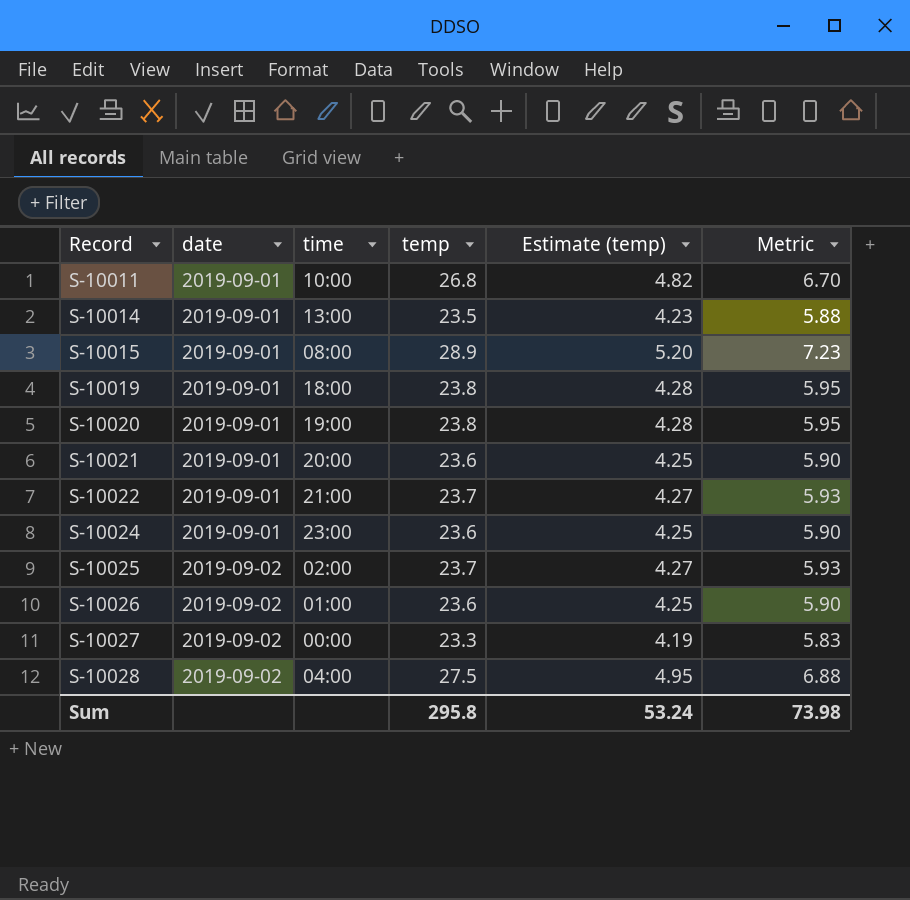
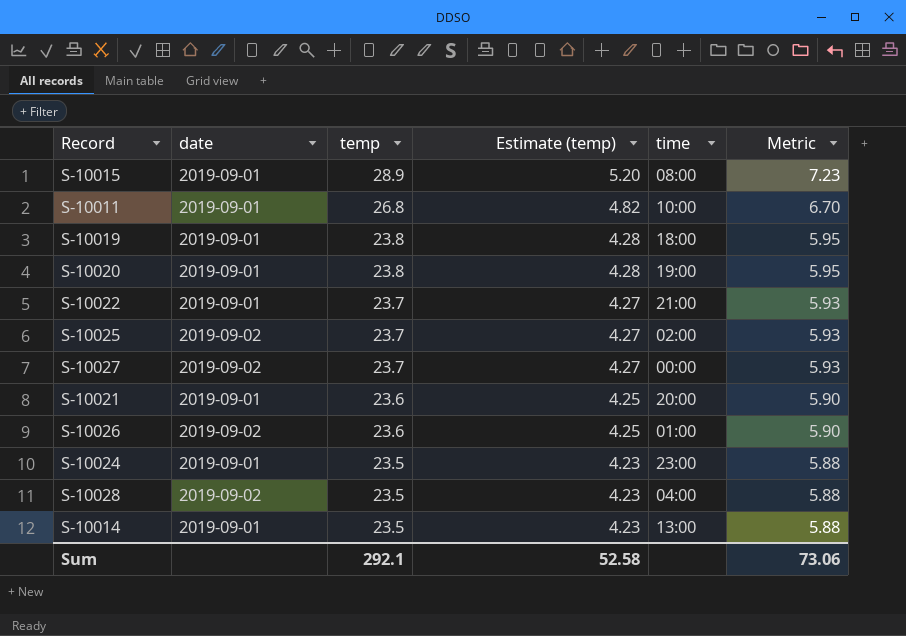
row order: Record ascending -> temp descending
column time | position: 3 -> 5
S-10027 | temp: 23.3 -> 23.7
S-10027 | Estimate (temp): 4.19 -> 4.27
S-10027 | Metric: 5.83 -> 5.93
S-10024 | temp: 23.6 -> 23.5
S-10024 | Estimate (temp): 4.25 -> 4.23
S-10024 | Metric: 5.90 -> 5.88
S-10028 | temp: 27.5 -> 23.5
S-10028 | Estimate (temp): 4.95 -> 4.23
S-10028 | Metric: 6.88 -> 5.88
Sum | temp: 295.8 -> 292.1
Sum | Estimate (temp): 53.24 -> 52.58
Sum | Metric: 73.98 -> 73.06

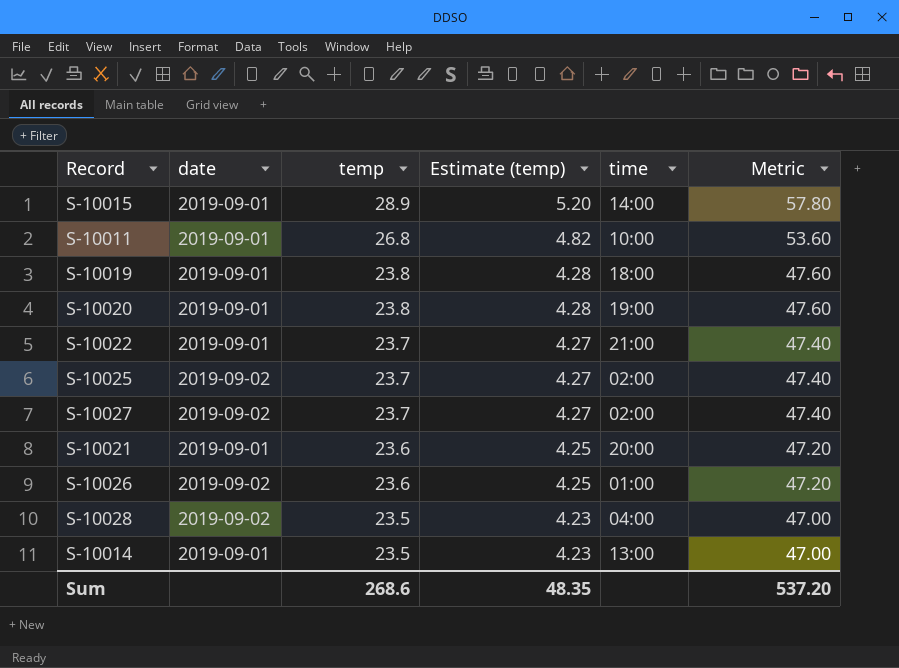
column Metric | formula: [temp] * 0.25 -> [temp] * 2
row S-10024: 2019-09-01 | 23.5 | 4.23 | 23:00 | 5.88 -> none
S-10015 | time: 08:00 -> 14:00
S-10027 | time: 00:00 -> 02:00
Sum | temp: 292.1 -> 268.6
Sum | Estimate (temp): 52.58 -> 48.35
Sum | Metric: 73.06 -> 537.20

